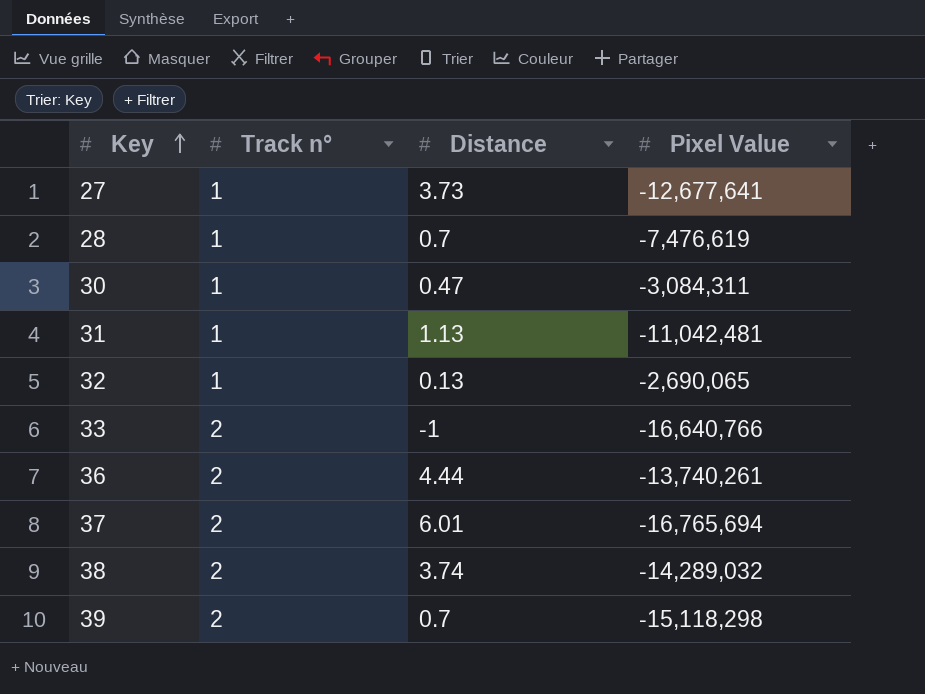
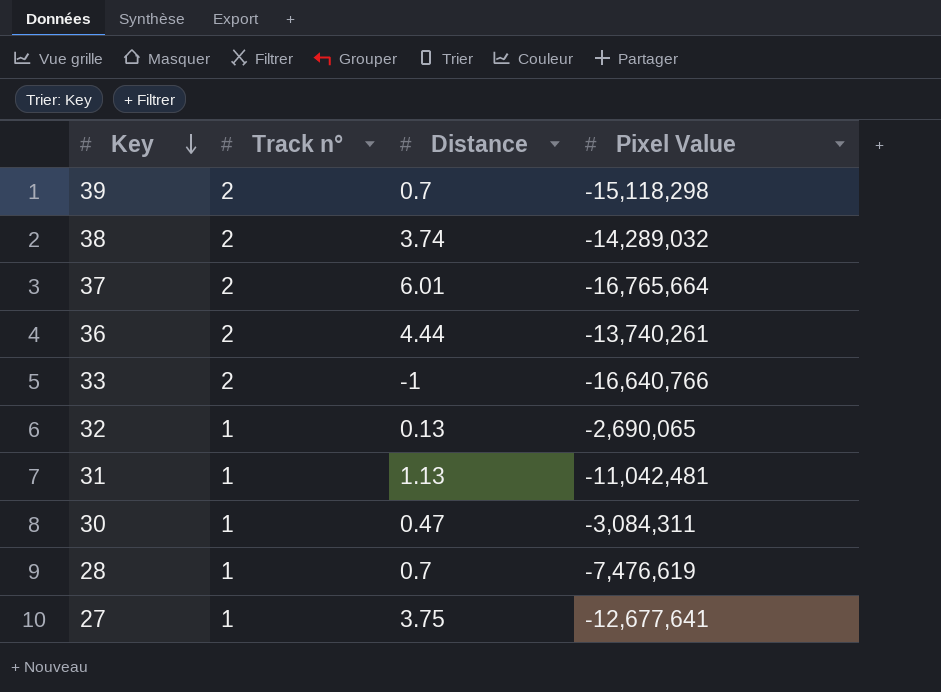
row order: Key ascending -> Key descending
37 | Pixel Value: -16,765,694 -> -16,765,664
27 | Distance: 3.73 -> 3.75

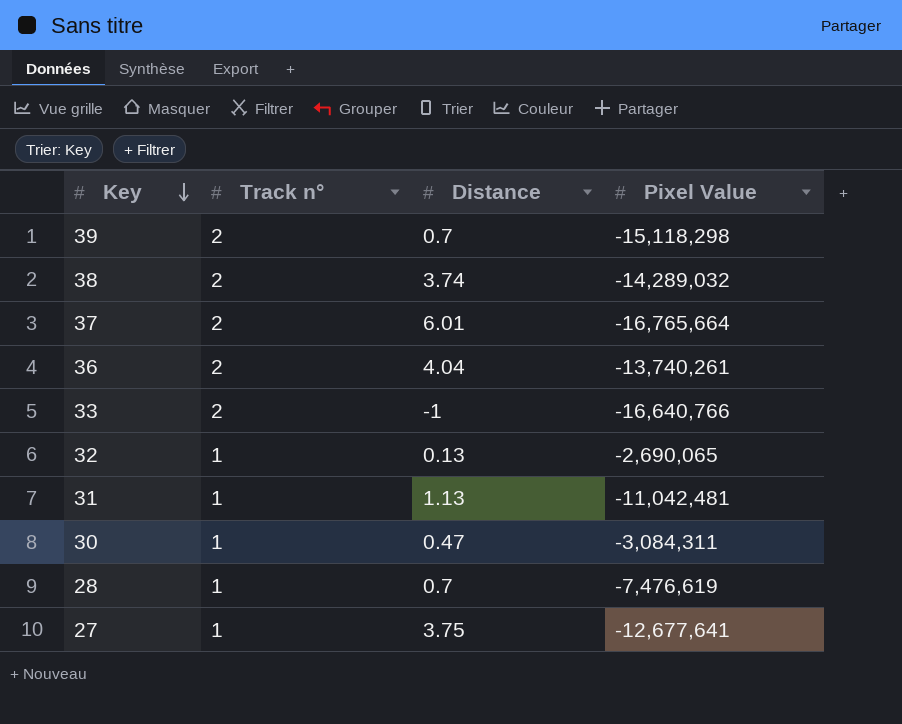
36 | Distance: 4.44 -> 4.04

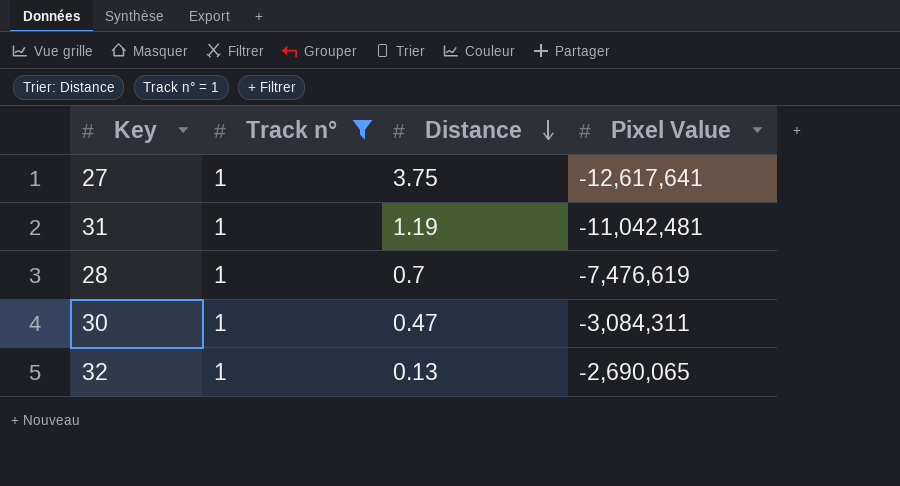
filter: none -> Track n° = 1
row order: Key descending -> Distance descending
27 | Pixel Value: -12,677,641 -> -12,617,641
31 | Distance: 1.13 -> 1.19

